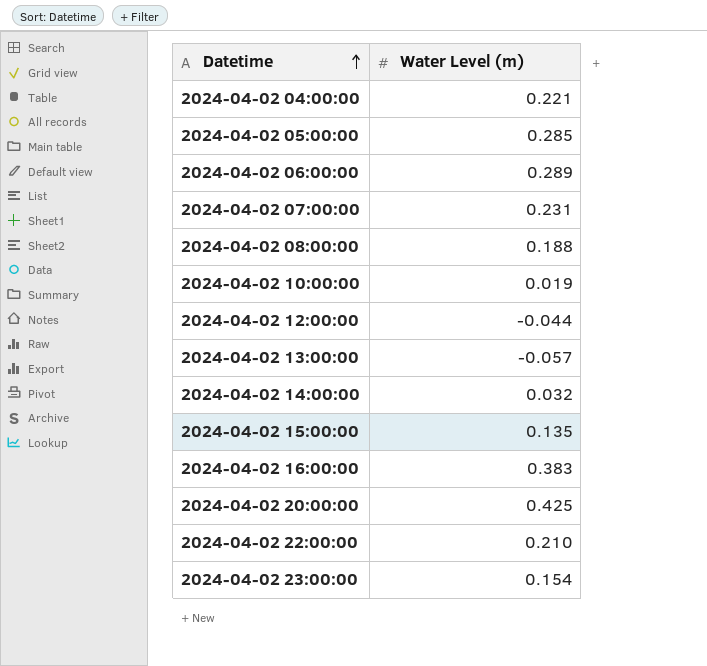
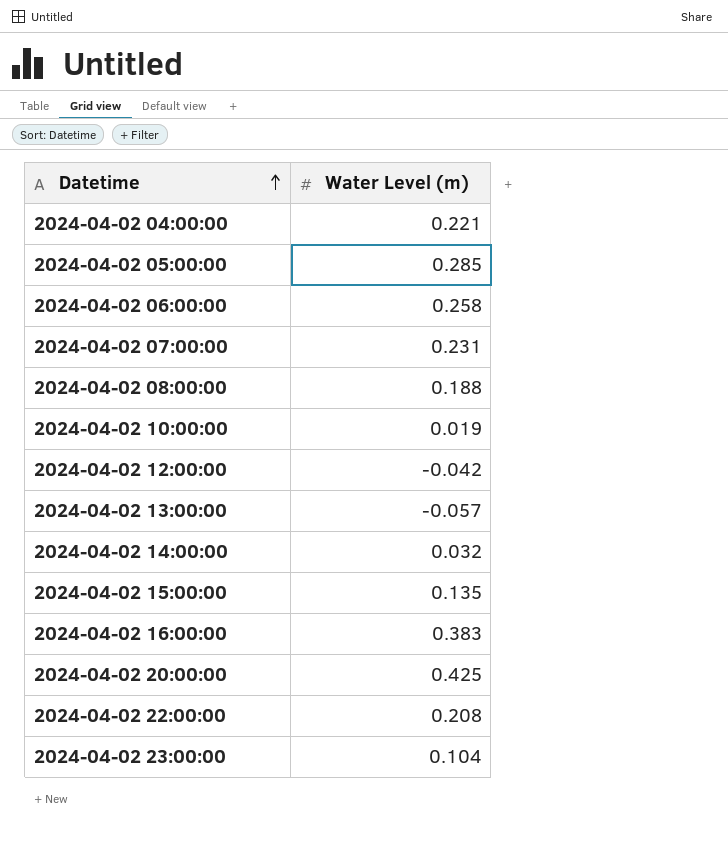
2024-04-02 06:00:00 | Water Level (m): 0.289 -> 0.258
2024-04-02 12:00:00 | Water Level (m): -0.044 -> -0.042
2024-04-02 22:00:00 | Water Level (m): 0.210 -> 0.208
2024-04-02 23:00:00 | Water Level (m): 0.154 -> 0.104

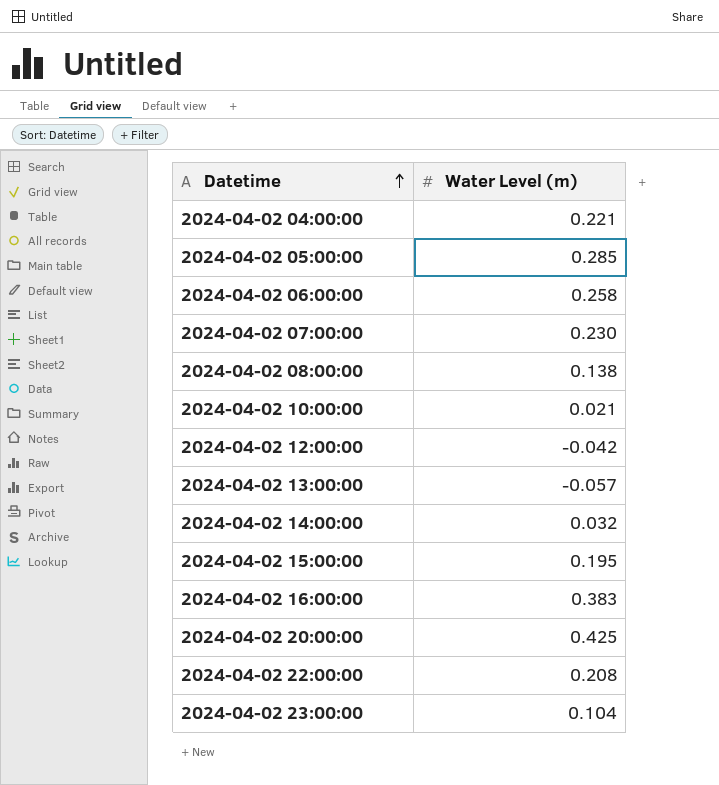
2024-04-02 07:00:00 | Water Level (m): 0.231 -> 0.230
2024-04-02 08:00:00 | Water Level (m): 0.188 -> 0.138
2024-04-02 10:00:00 | Water Level (m): 0.019 -> 0.021
2024-04-02 15:00:00 | Water Level (m): 0.135 -> 0.195

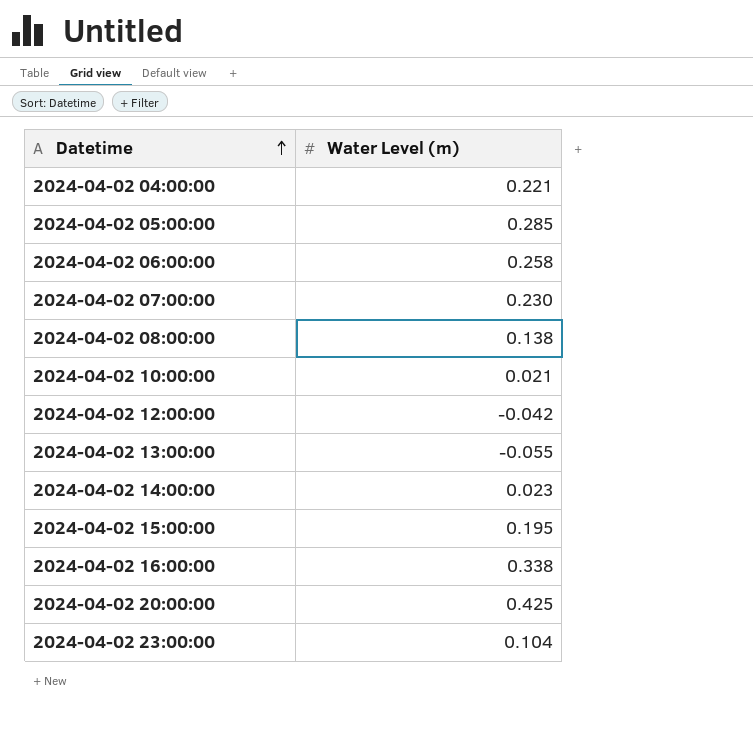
row 2024-04-02 22:00:00: 0.208 -> none
2024-04-02 13:00:00 | Water Level (m): -0.057 -> -0.055
2024-04-02 14:00:00 | Water Level (m): 0.032 -> 0.023
2024-04-02 16:00:00 | Water Level (m): 0.383 -> 0.338

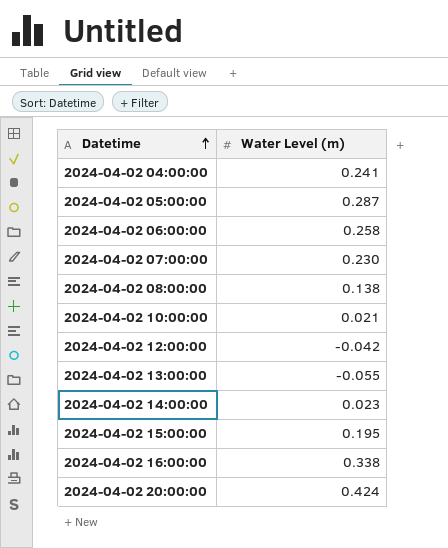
row 2024-04-02 23:00:00: 0.104 -> none
2024-04-02 04:00:00 | Water Level (m): 0.221 -> 0.241
2024-04-02 05:00:00 | Water Level (m): 0.285 -> 0.287
2024-04-02 20:00:00 | Water Level (m): 0.425 -> 0.424

